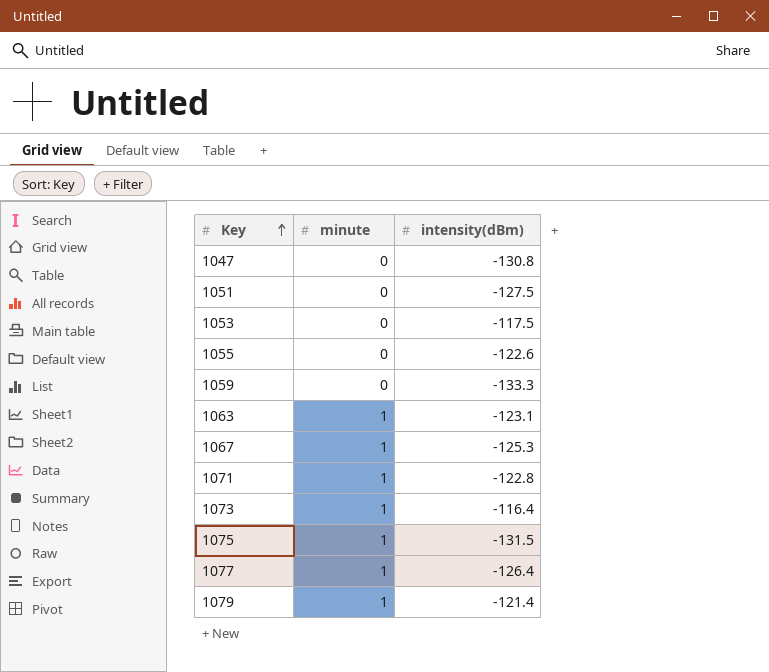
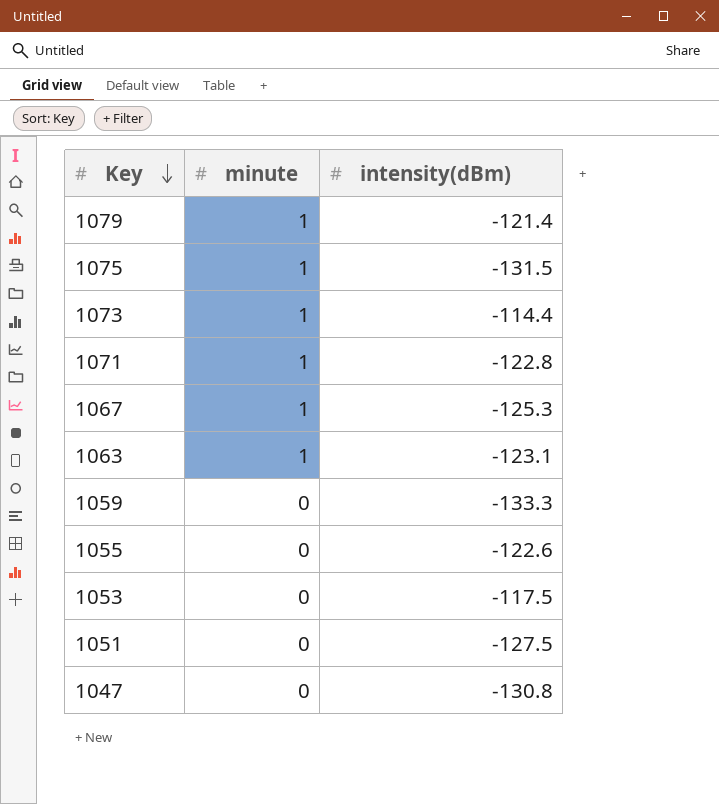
row order: Key ascending -> Key descending
row 1077: 1 | -126.4 -> none
1073 | intensity(dBm): -116.4 -> -114.4

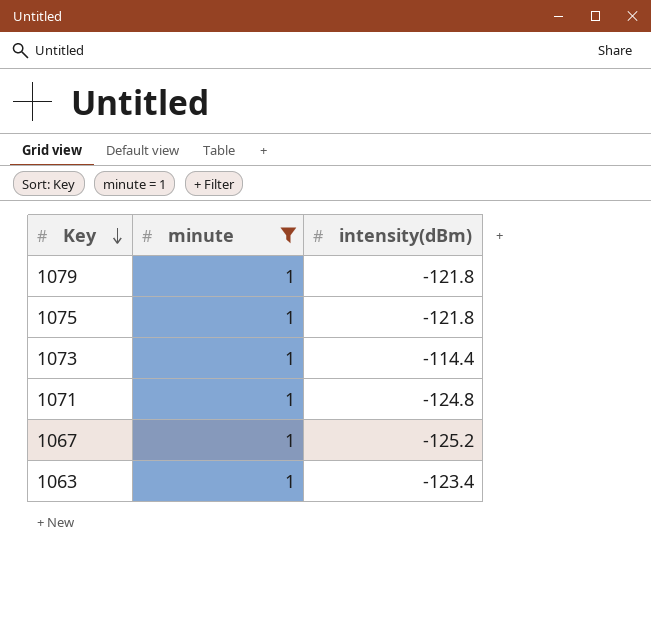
filter: none -> minute = 1
1079 | intensity(dBm): -121.4 -> -121.8
1075 | intensity(dBm): -131.5 -> -121.8
1071 | intensity(dBm): -122.8 -> -124.8
1067 | intensity(dBm): -125.3 -> -125.2
1063 | intensity(dBm): -123.1 -> -123.4

